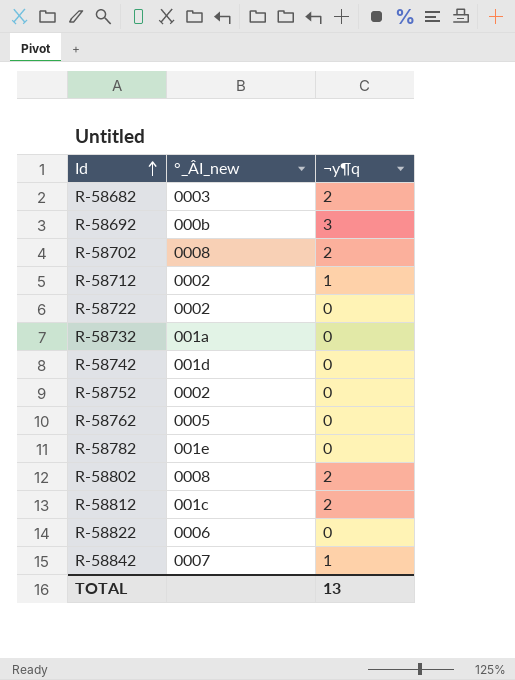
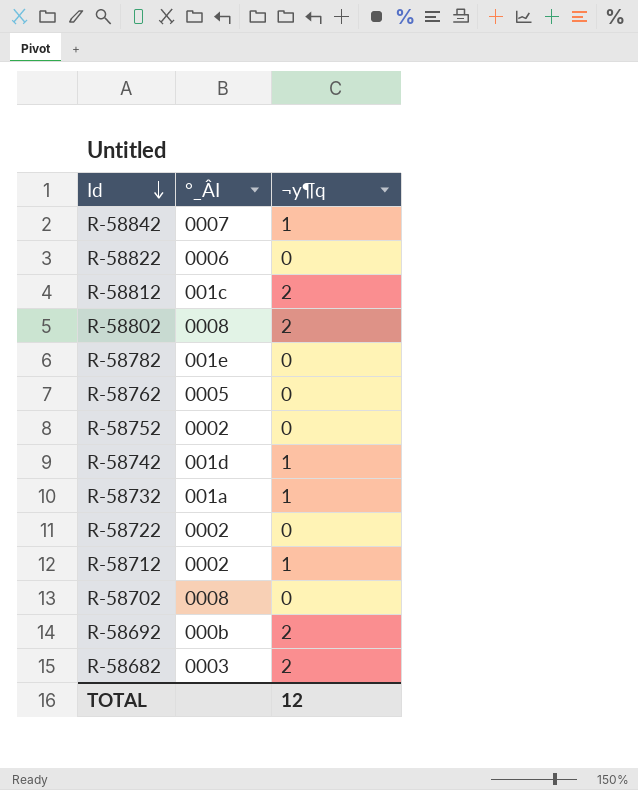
row order: Id ascending -> Id descending
column name: °_ÂI_new -> °_ÂI
R-58742 | ¬y¶q: 0 -> 1
R-58732 | ¬y¶q: 0 -> 1
R-58702 | ¬y¶q: 2 -> 0
R-58692 | ¬y¶q: 3 -> 2
TOTAL | ¬y¶q: 13 -> 12

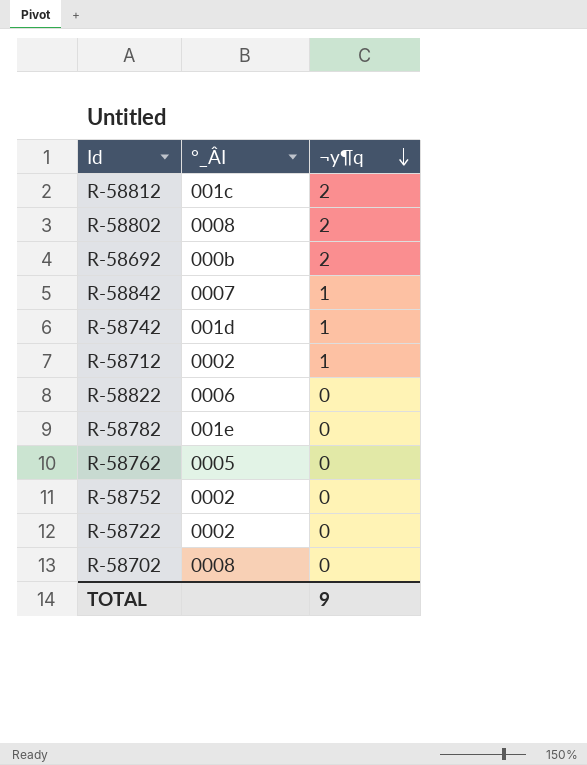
row order: Id descending -> ¬y¶q descending
row R-58732: 001a | 1 -> none
row R-58682: 0003 | 2 -> none
TOTAL | ¬y¶q: 12 -> 9

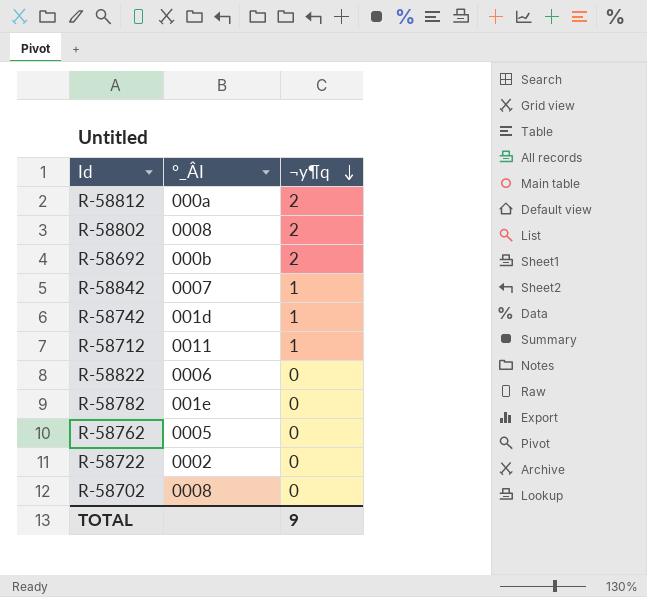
row R-58752: 0002 | 0 -> none
R-58812 | °_ÂI: 001c -> 000a
R-58712 | °_ÂI: 0002 -> 0011

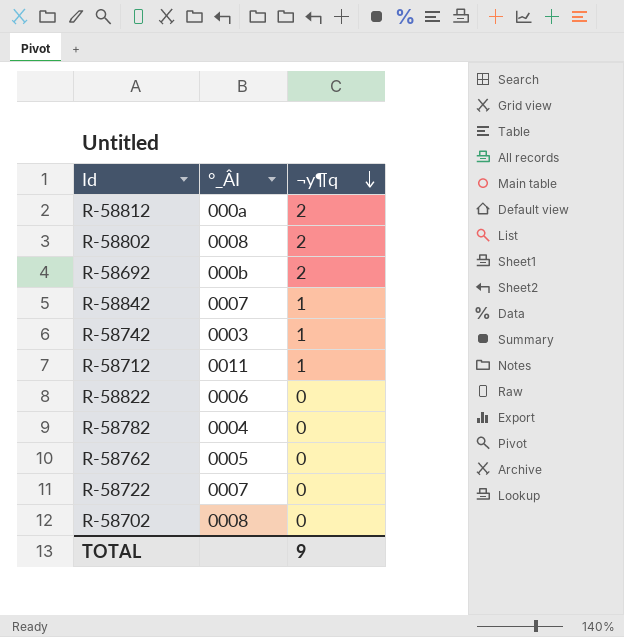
R-58742 | °_ÂI: 001d -> 0003
R-58782 | °_ÂI: 001e -> 0004
R-58722 | °_ÂI: 0002 -> 0007

